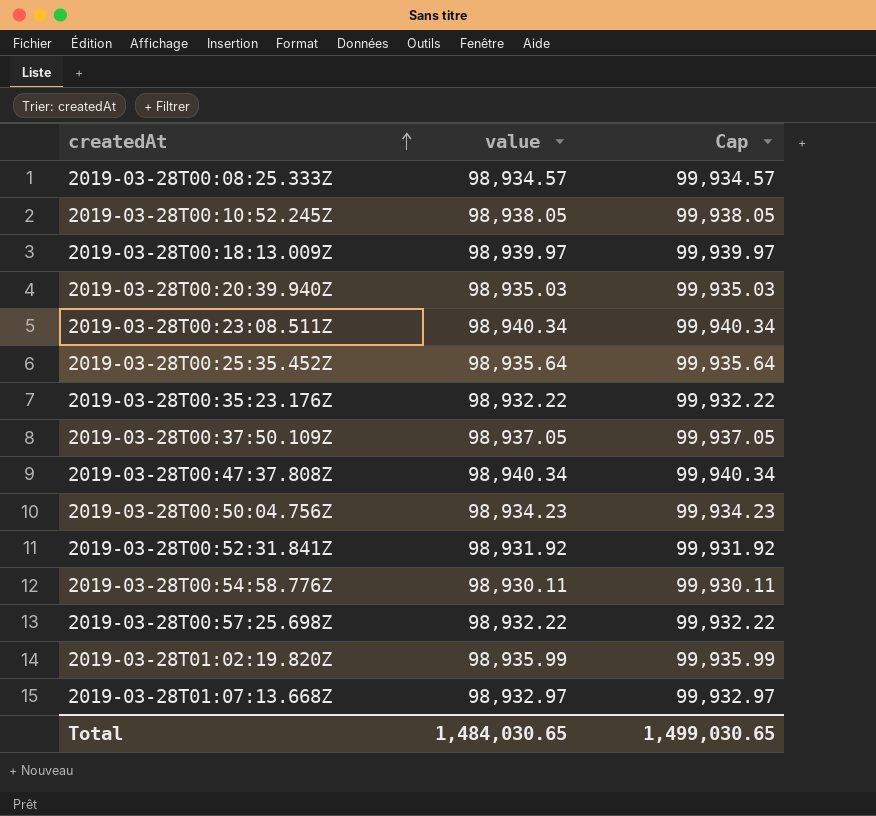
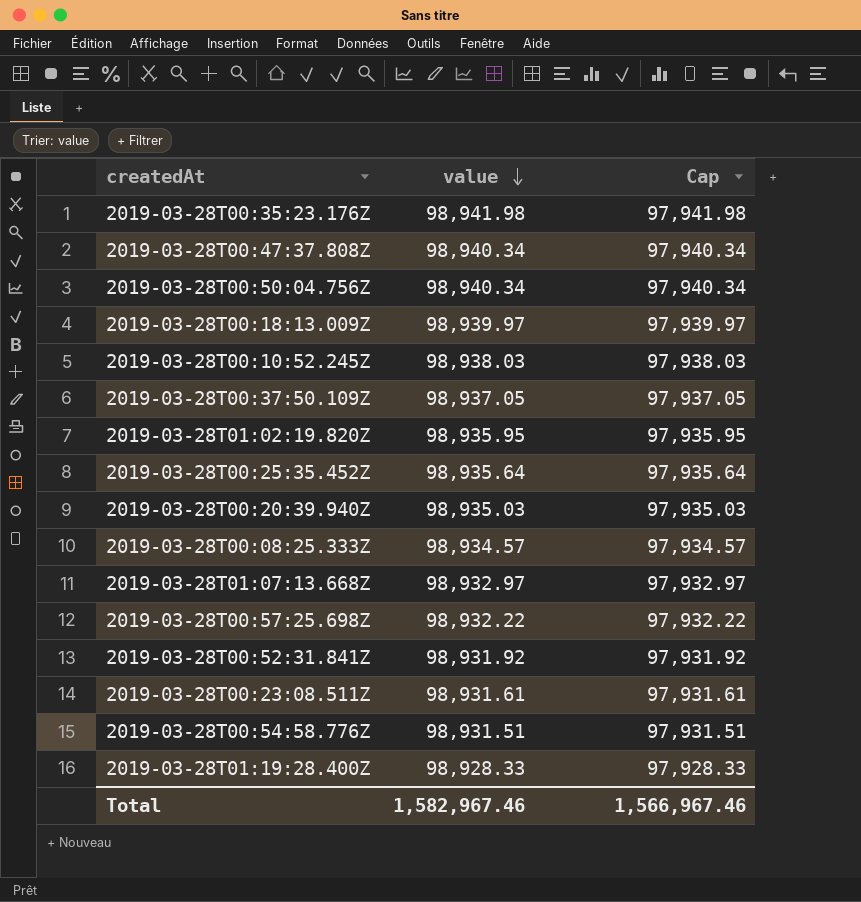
row order: createdAt ascending -> value descending
column Cap | formula: [value] + 1000 -> [value] - 1000
2019-03-28T00:35:23.176Z | value: 98,932.22 -> 98,941.98
2019-03-28T00:50:04.756Z | value: 98,934.23 -> 98,940.34
2019-03-28T00:10:52.245Z | value: 98,938.05 -> 98,938.03
2019-03-28T01:02:19.820Z | value: 98,935.99 -> 98,935.95
2019-03-28T00:23:08.511Z | value: 98,940.34 -> 98,931.61
2019-03-28T00:54:58.776Z | value: 98,930.11 -> 98,931.51
row 2019-03-28T01:19:28.400Z: none -> 98,928.33 | 97,928.33
Total | value: 1,484,030.65 -> 1,582,967.46
Total | Cap: 1,499,030.65 -> 1,566,967.46

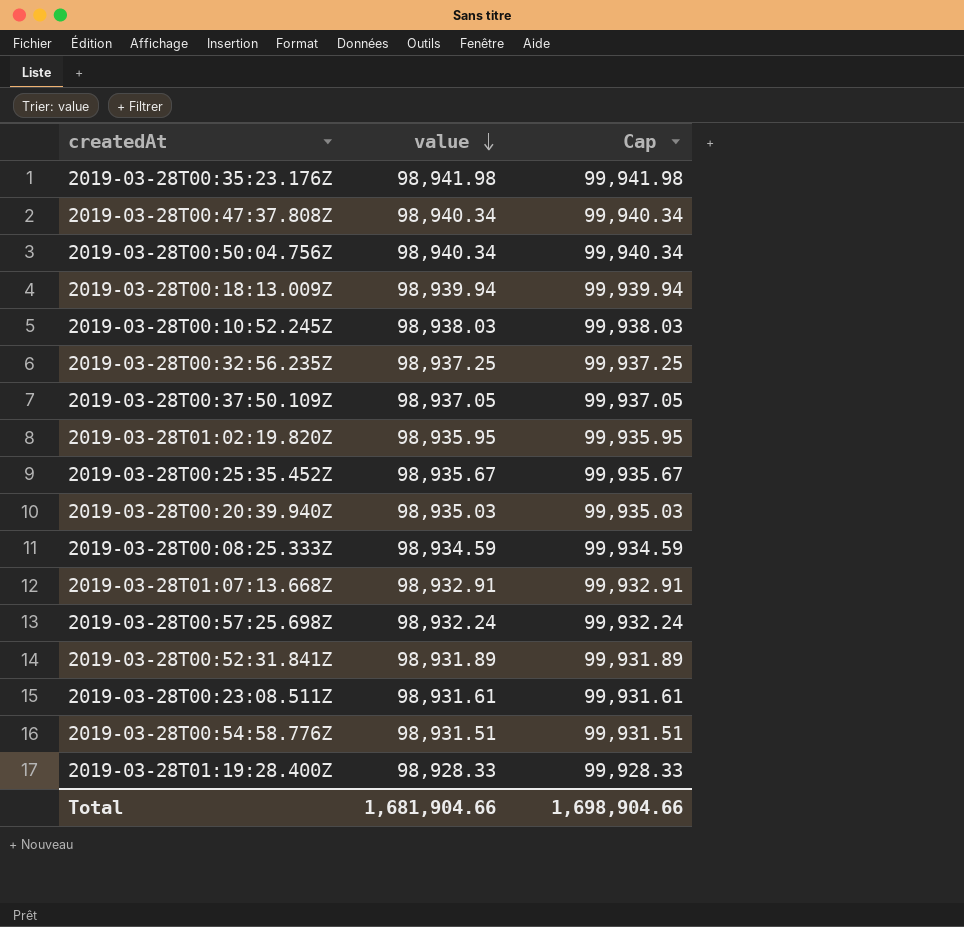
column Cap | formula: [value] - 1000 -> [value] + 1000
2019-03-28T00:18:13.009Z | value: 98,939.97 -> 98,939.94
row 2019-03-28T00:32:56.235Z: none -> 98,937.25 | 99,937.25
2019-03-28T00:25:35.452Z | value: 98,935.64 -> 98,935.67
2019-03-28T00:08:25.333Z | value: 98,934.57 -> 98,934.59
2019-03-28T01:07:13.668Z | value: 98,932.97 -> 98,932.91
2019-03-28T00:57:25.698Z | value: 98,932.22 -> 98,932.24
2019-03-28T00:52:31.841Z | value: 98,931.92 -> 98,931.89
Total | value: 1,582,967.46 -> 1,681,904.66
Total | Cap: 1,566,967.46 -> 1,698,904.66

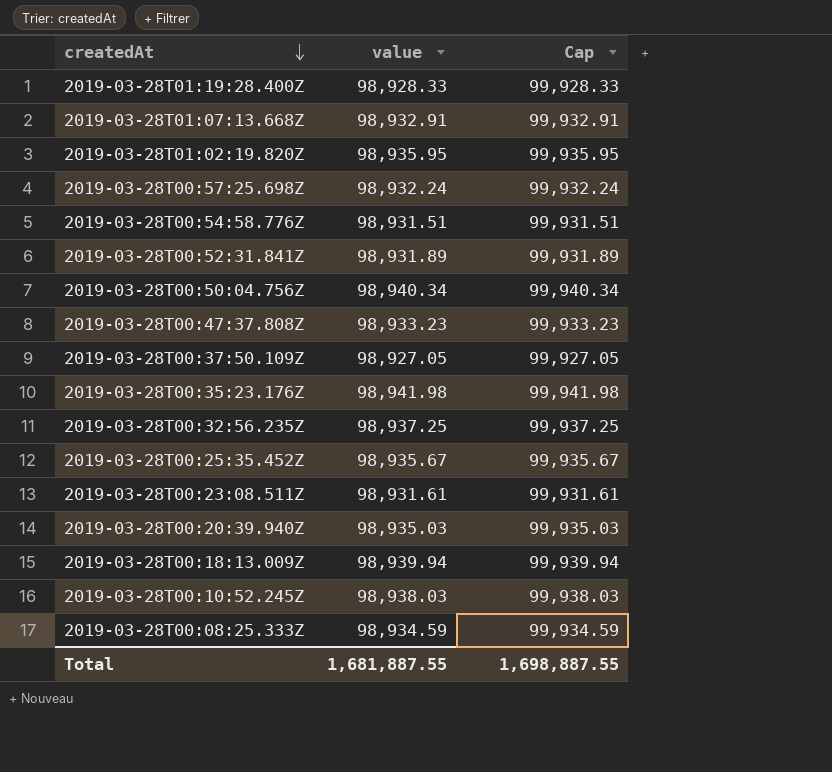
row order: value descending -> createdAt descending
2019-03-28T00:47:37.808Z | value: 98,940.34 -> 98,933.23
2019-03-28T00:47:37.808Z | Cap: 99,940.34 -> 99,933.23
2019-03-28T00:37:50.109Z | value: 98,937.05 -> 98,927.05
2019-03-28T00:37:50.109Z | Cap: 99,937.05 -> 99,927.05
Total | value: 1,681,904.66 -> 1,681,887.55
Total | Cap: 1,698,904.66 -> 1,698,887.55

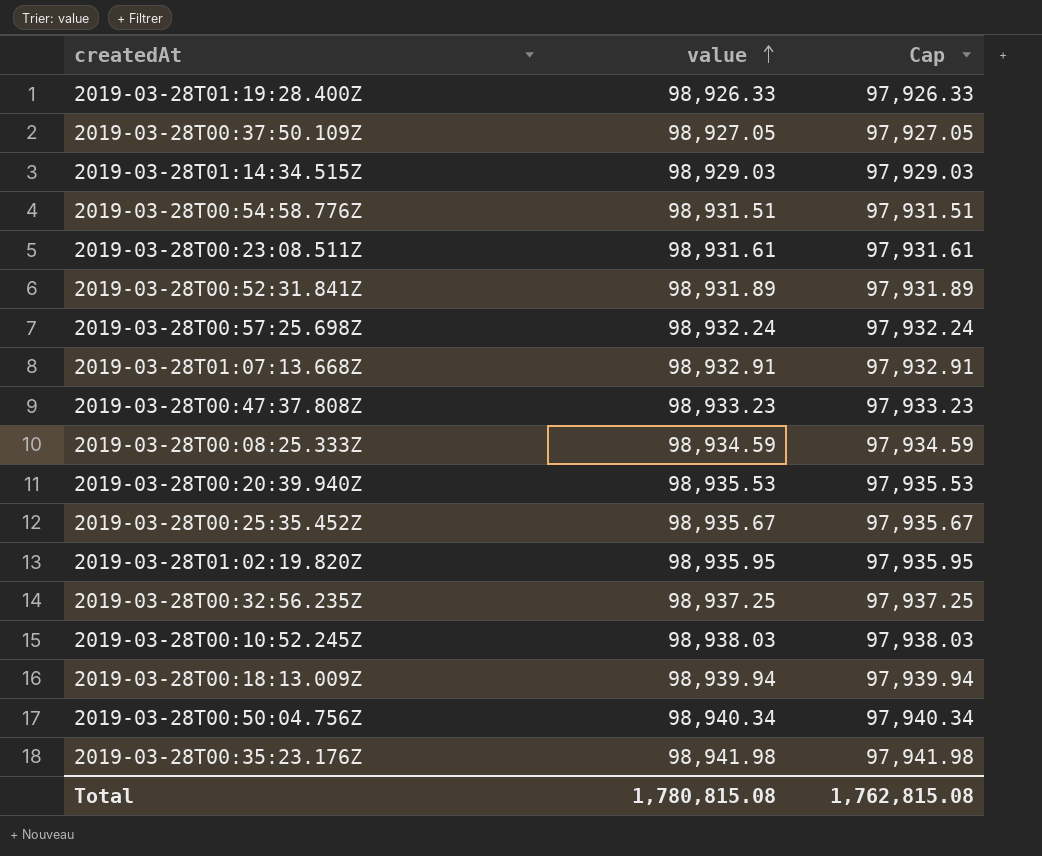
row order: createdAt descending -> value ascending
column Cap | formula: [value] + 1000 -> [value] - 1000
2019-03-28T01:19:28.400Z | value: 98,928.33 -> 98,926.33
row 2019-03-28T01:14:34.515Z: none -> 98,929.03 | 97,929.03
2019-03-28T00:20:39.940Z | value: 98,935.03 -> 98,935.53
Total | value: 1,681,887.55 -> 1,780,815.08
Total | Cap: 1,698,887.55 -> 1,762,815.08

